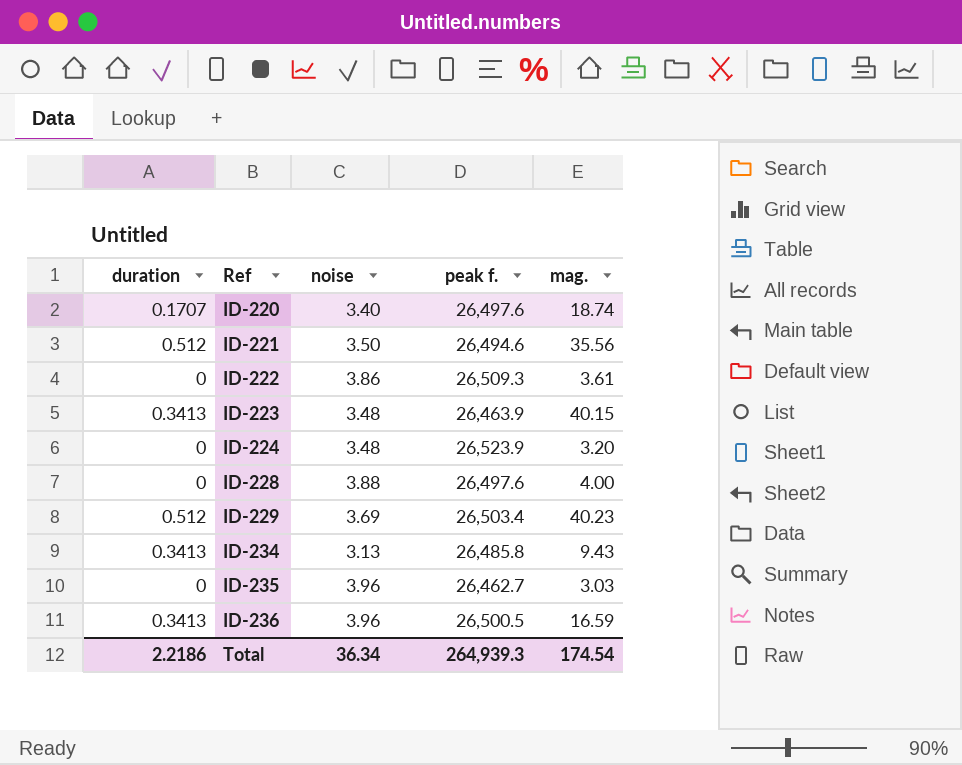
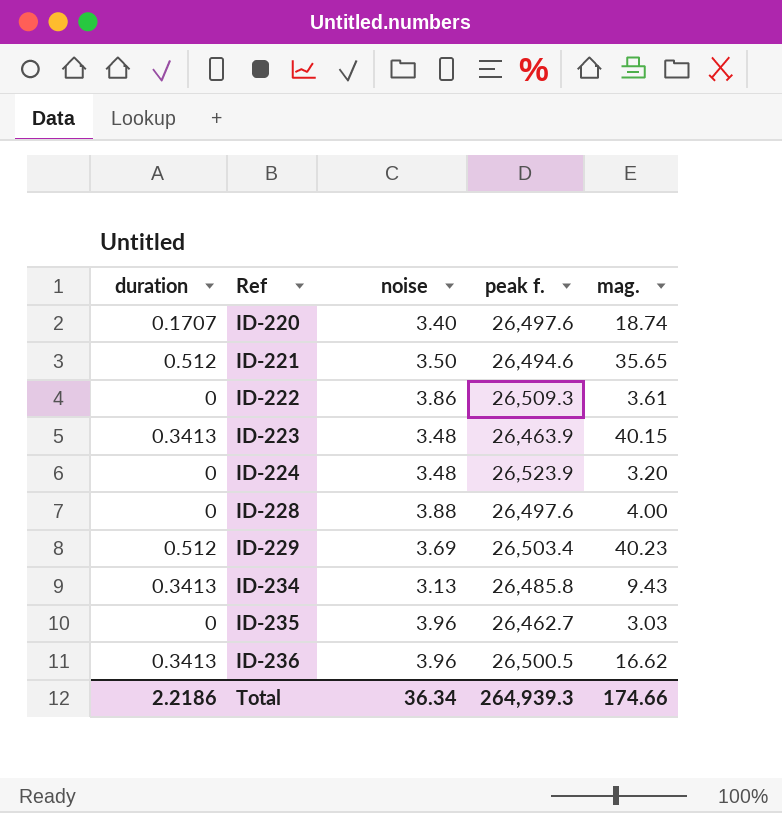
ID-221 | mag.: 35.56 -> 35.65
ID-236 | mag.: 16.59 -> 16.62
Total | mag.: 174.54 -> 174.66

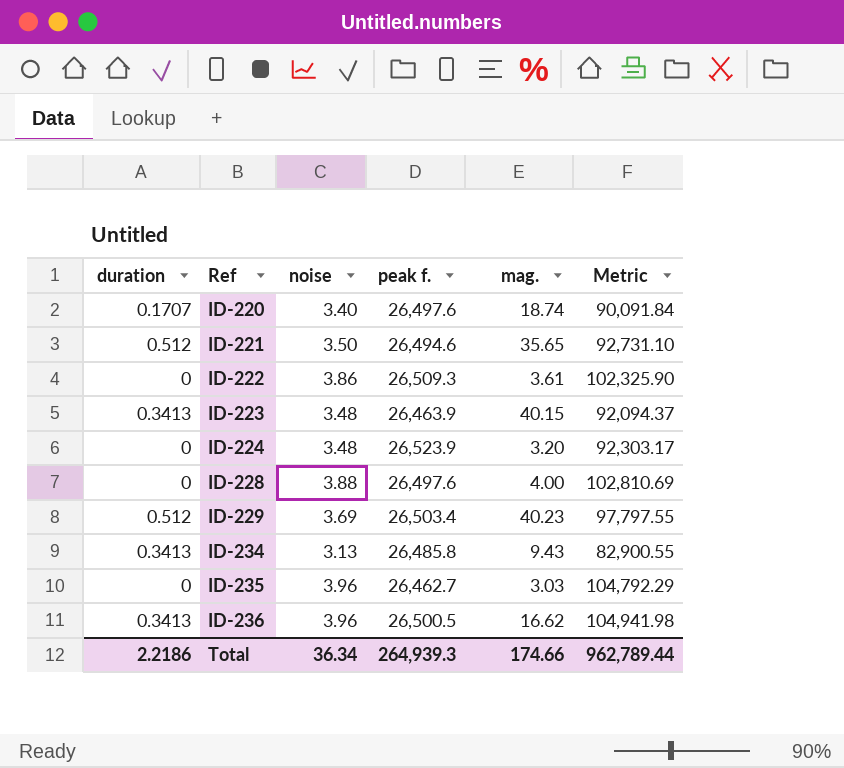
column Metric | formula: none -> [noise] * [peak f.]

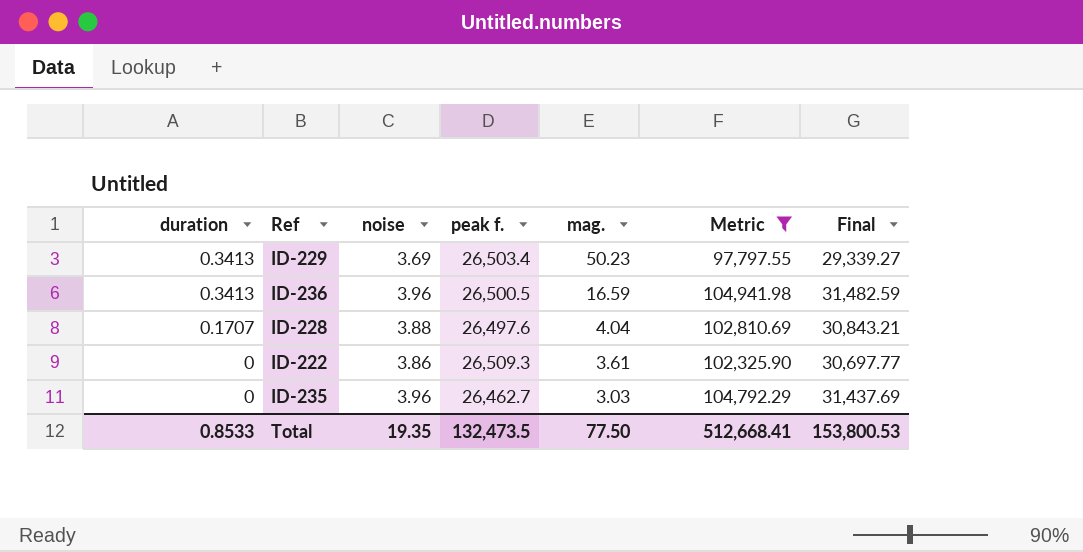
filter: none -> Metric >= 97,797.55
row order: Ref ascending -> duration descending
column Final | formula: none -> [Metric] * 0.3
ID-229 | duration: 0.512 -> 0.3413
ID-229 | mag.: 40.23 -> 50.23
ID-236 | mag.: 16.62 -> 16.59
ID-228 | duration: 0 -> 0.1707
ID-228 | mag.: 4.00 -> 4.04
Total | duration: 2.2186 -> 0.8533
Total | noise: 36.34 -> 19.35
Total | peak f.: 264,939.3 -> 132,473.5
Total | mag.: 174.66 -> 77.50
Total | Metric: 962,789.44 -> 512,668.41

